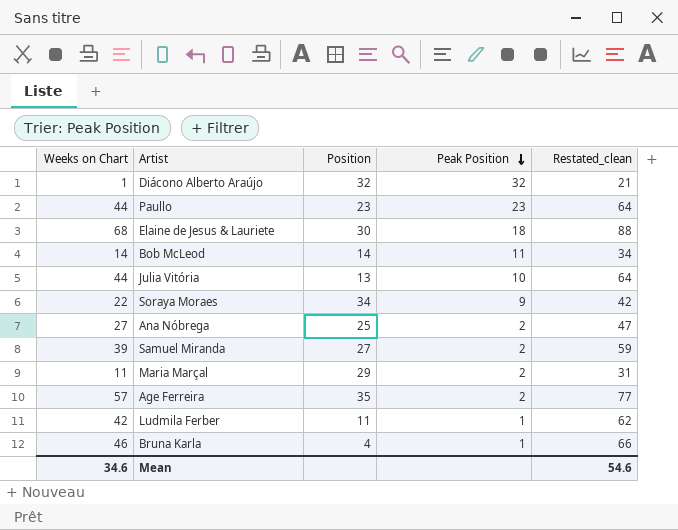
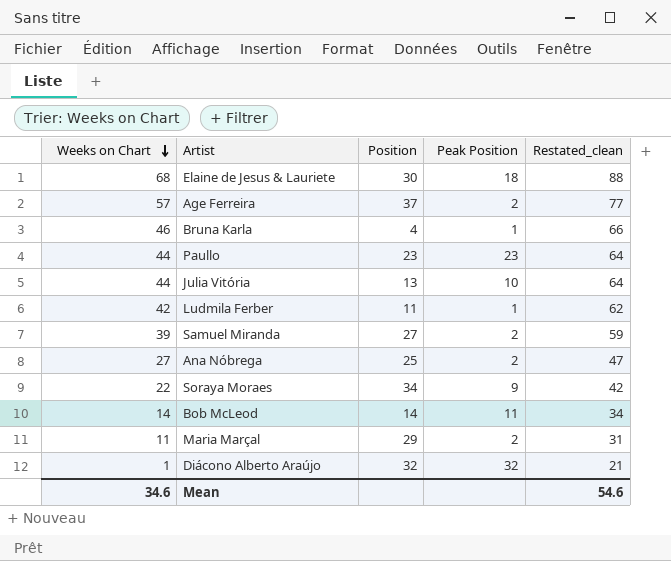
row order: Peak Position descending -> Weeks on Chart descending
Age Ferreira | Position: 35 -> 37

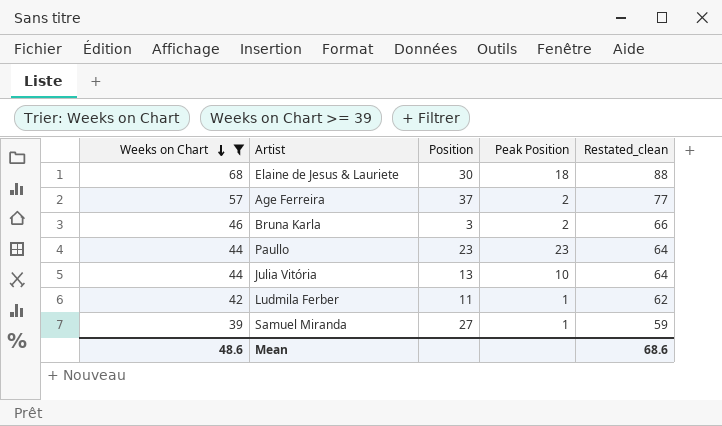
filter: none -> Weeks on Chart >= 39
Bruna Karla | Position: 4 -> 3
Bruna Karla | Peak Position: 1 -> 2
Samuel Miranda | Peak Position: 2 -> 1
Mean | Weeks on Chart: 34.6 -> 48.6
Mean | Restated_clean: 54.6 -> 68.6

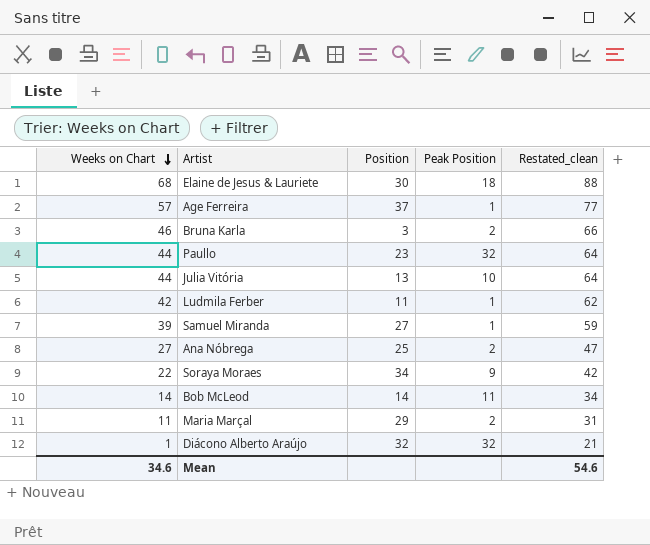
filter: Weeks on Chart >= 39 -> none
Age Ferreira | Peak Position: 2 -> 1
Paullo | Peak Position: 23 -> 32
Mean | Weeks on Chart: 48.6 -> 34.6
Mean | Restated_clean: 68.6 -> 54.6

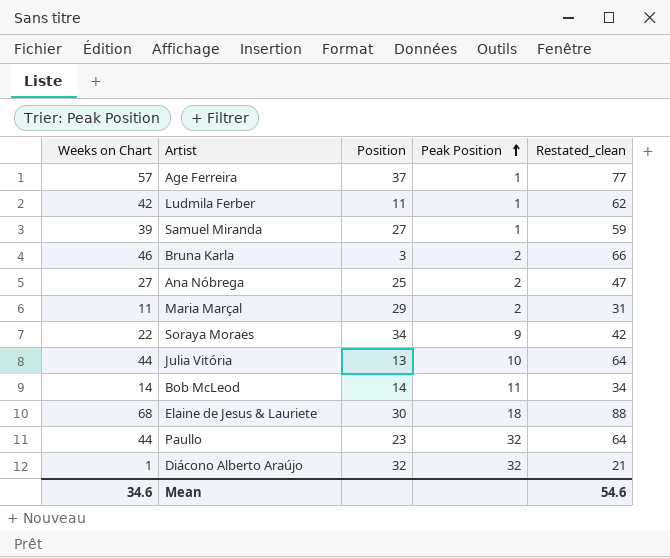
row order: Weeks on Chart descending -> Peak Position ascending

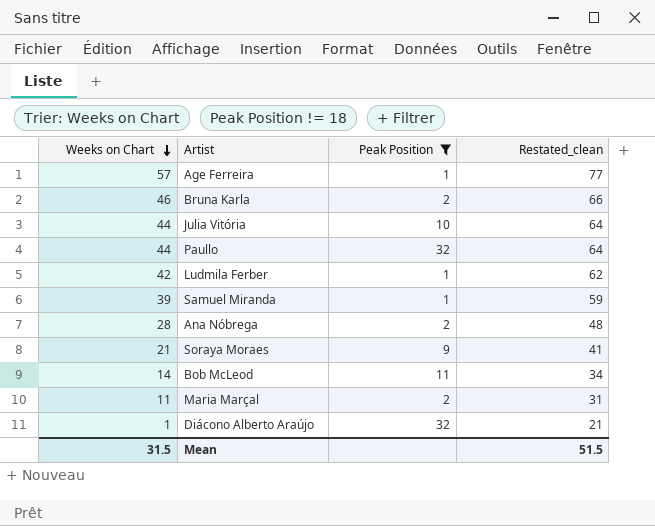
filter: none -> Peak Position != 18
row order: Peak Position ascending -> Weeks on Chart descending
column Position | position: 3 -> none
Ana Nóbrega | Weeks on Chart: 27 -> 28
Ana Nóbrega | Restated_clean: 47 -> 48
Soraya Moraes | Weeks on Chart: 22 -> 21
Soraya Moraes | Restated_clean: 42 -> 41
Mean | Weeks on Chart: 34.6 -> 31.5
Mean | Restated_clean: 54.6 -> 51.5

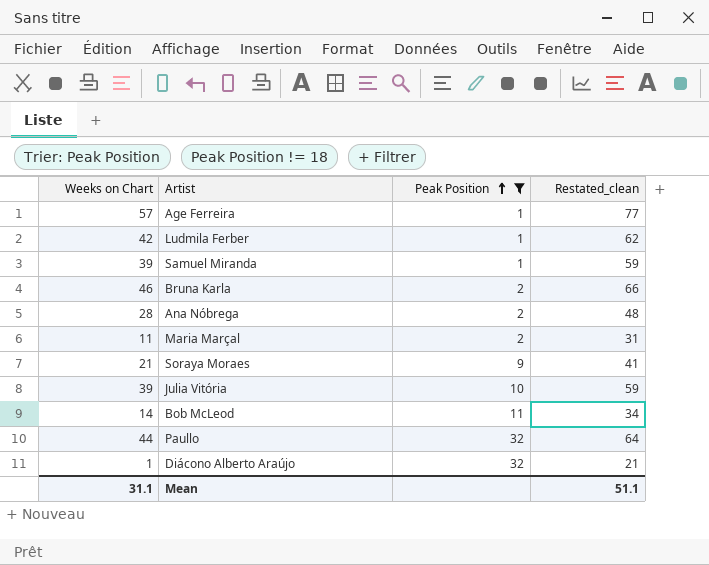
row order: Weeks on Chart descending -> Peak Position ascending
Julia Vitória | Weeks on Chart: 44 -> 39
Julia Vitória | Restated_clean: 64 -> 59
Mean | Weeks on Chart: 31.5 -> 31.1
Mean | Restated_clean: 51.5 -> 51.1

